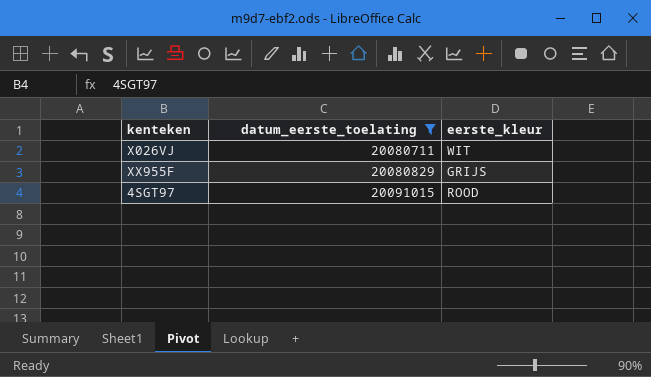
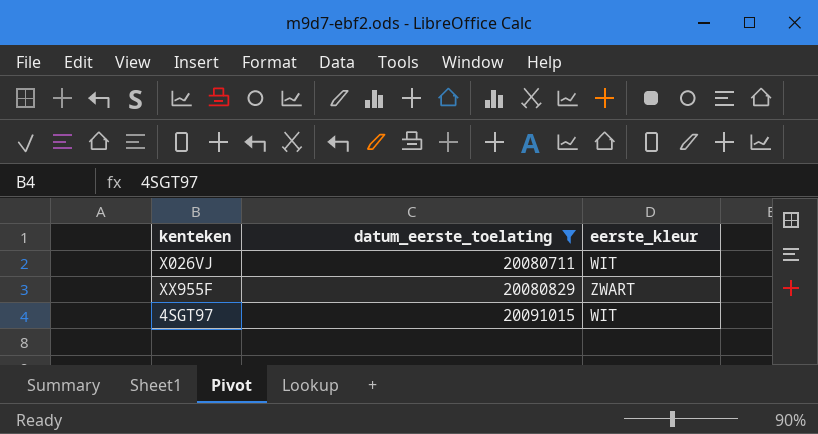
XX955F | eerste_kleur: GRIJS -> ZWART
4SGT97 | eerste_kleur: ROOD -> WIT

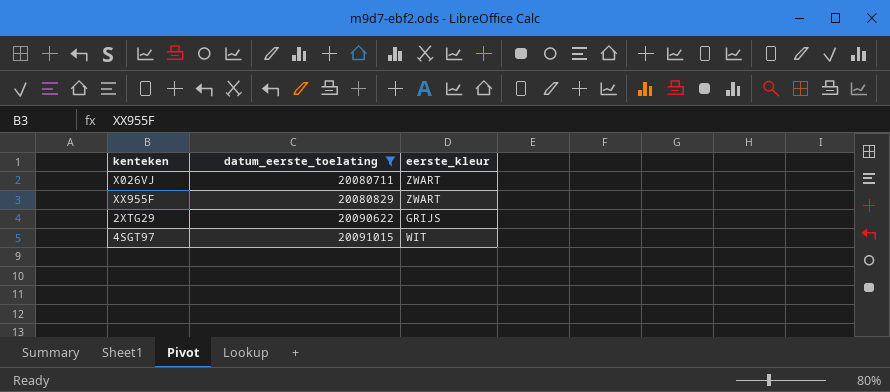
X026VJ | eerste_kleur: WIT -> ZWART
row 2XTG29: none -> 20090622 | GRIJS

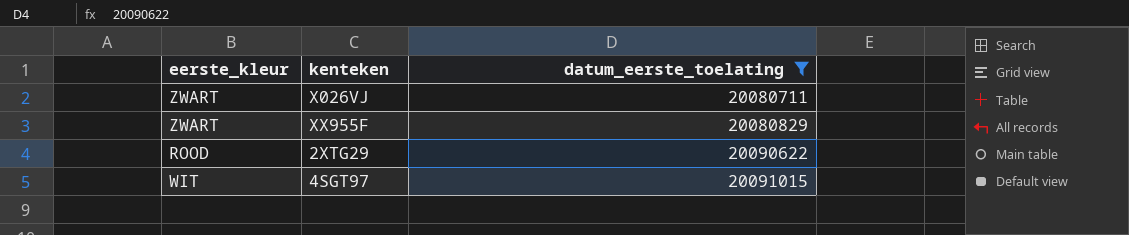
column eerste_kleur | position: 3 -> 1
2XTG29 | eerste_kleur: GRIJS -> ROOD

